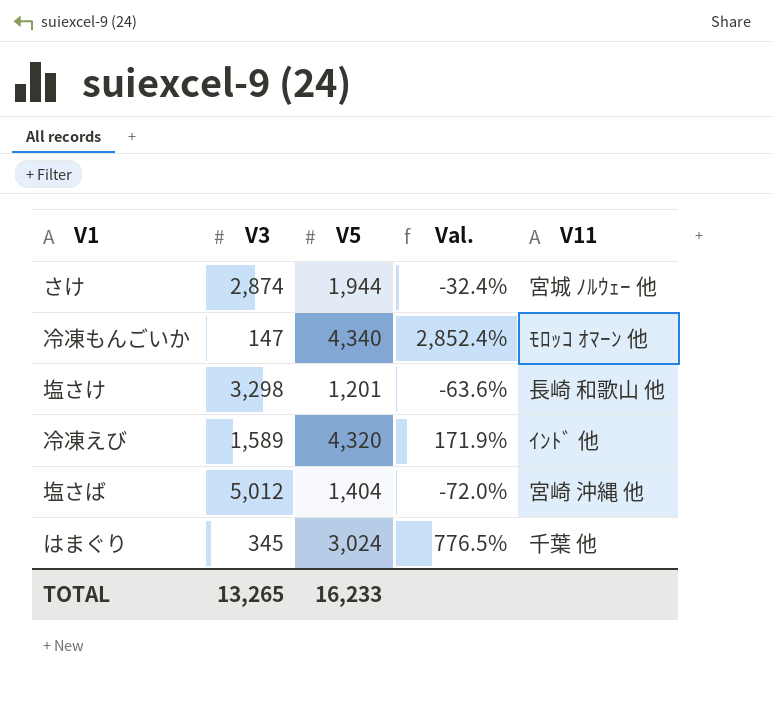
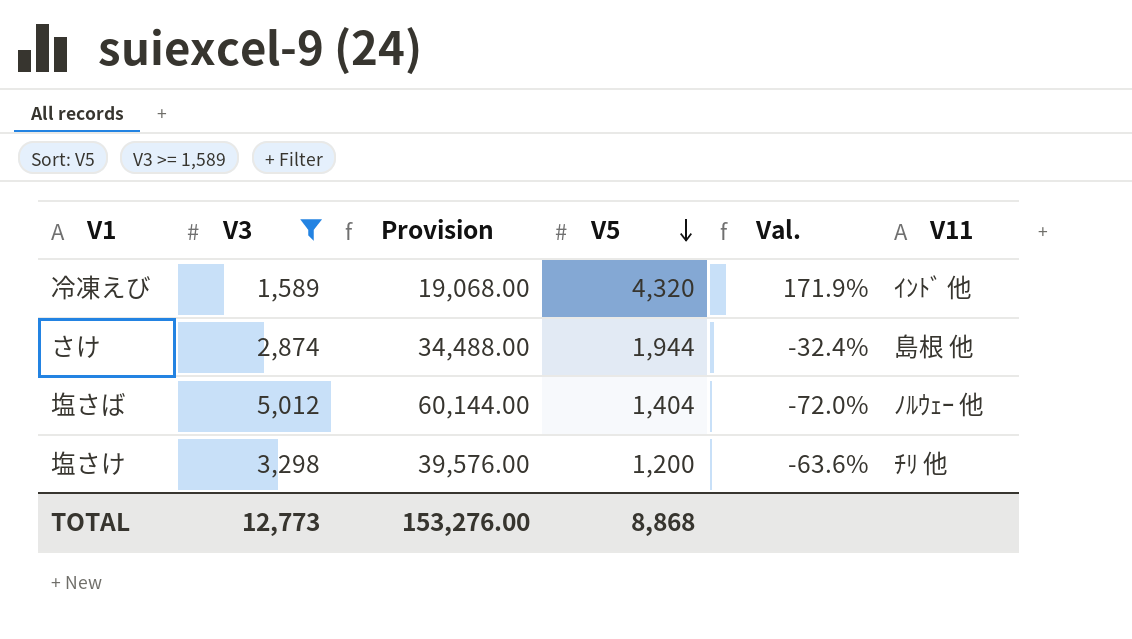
filter: none -> V3 >= 1,589
row order: none -> V5 descending
column Provision | formula: none -> [V3] * 12
さけ | V11: 宮城 ﾉﾙｳｪｰ 他 -> 島根 他
塩さば | V11: 宮崎 沖縄 他 -> ﾉﾙｳｪｰ 他
塩さけ | V5: 1,201 -> 1,200
塩さけ | V11: 長崎 和歌山 他 -> ﾁﾘ 他
TOTAL | V3: 13,265 -> 12,773
TOTAL | V5: 16,233 -> 8,868

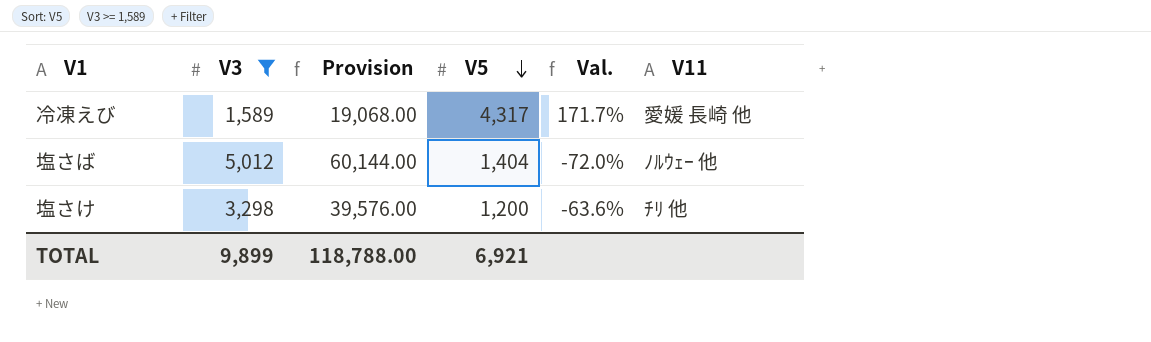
row さけ: 2,874 | 34,488.00 | 1,944 | -32.4% | 島根 他 -> none
冷凍えび | V5: 4,320 -> 4,317
冷凍えび | Val.: 171.9% -> 171.7%
冷凍えび | V11: ｲﾝﾄﾞ 他 -> 愛媛 長崎 他
TOTAL | V3: 12,773 -> 9,899
TOTAL | Provision: 153,276.00 -> 118,788.00
TOTAL | V5: 8,868 -> 6,921

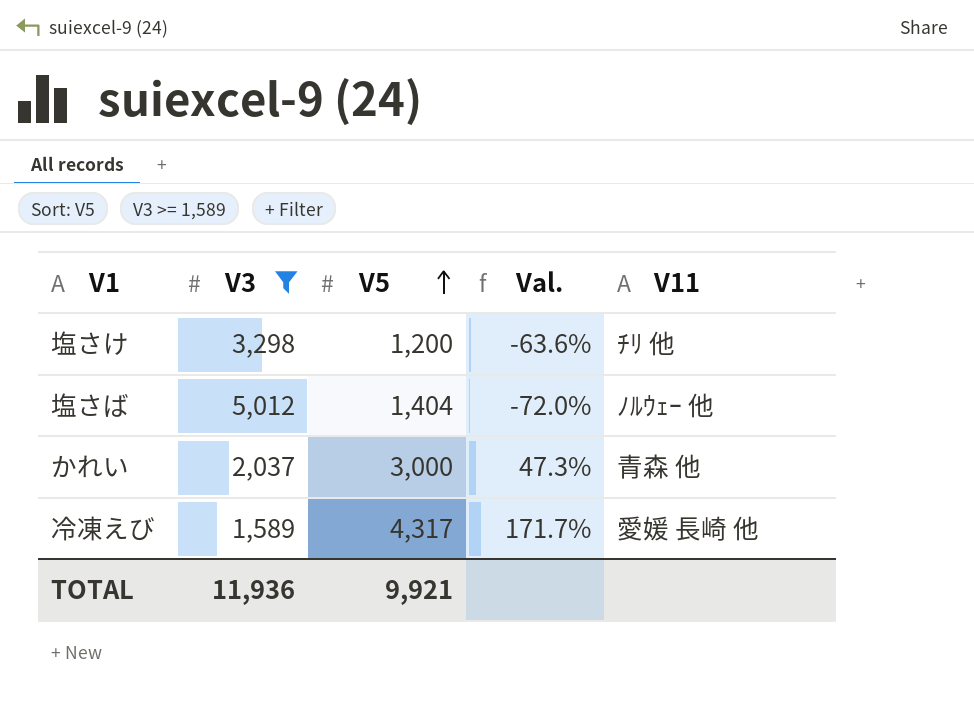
row order: V5 descending -> V5 ascending
column Provision | formula: [V3] * 12 -> none
row かれい: none -> 2,037 | 3,000 | 47.3% | 青森 他
TOTAL | V3: 9,899 -> 11,936
TOTAL | V5: 6,921 -> 9,921

